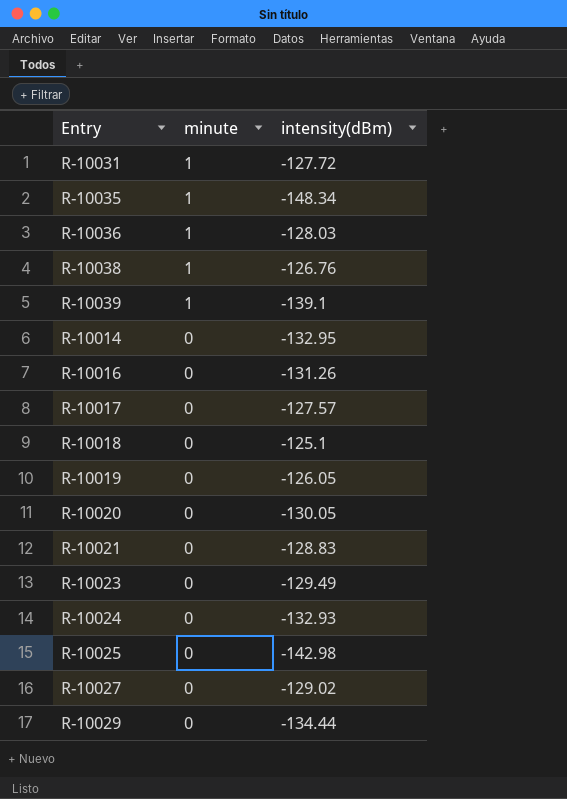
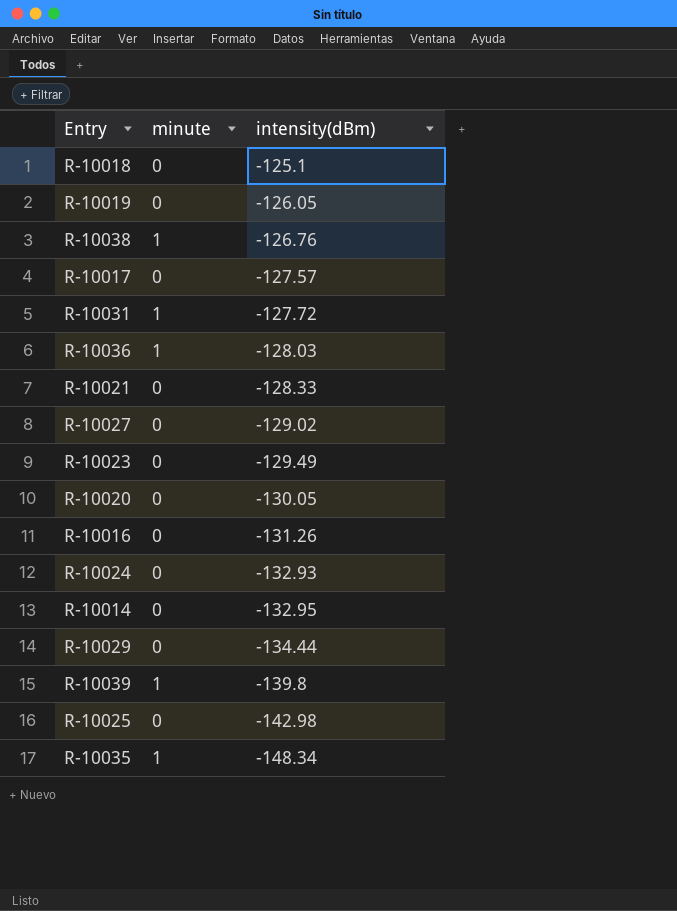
row order: minute descending -> intensity(dBm) descending
R-10021 | intensity(dBm): -128.83 -> -128.33
R-10039 | intensity(dBm): -139.1 -> -139.8

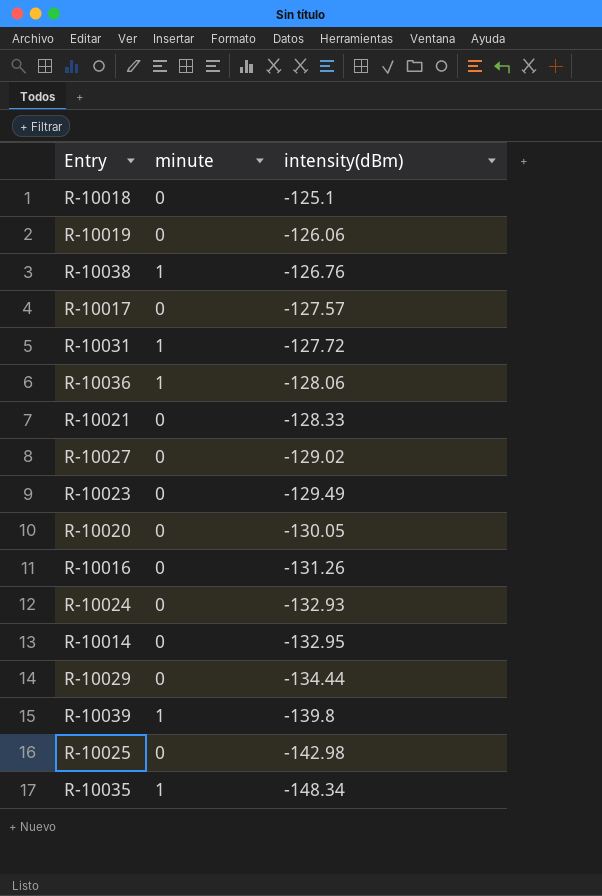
R-10019 | intensity(dBm): -126.05 -> -126.06
R-10036 | intensity(dBm): -128.03 -> -128.06

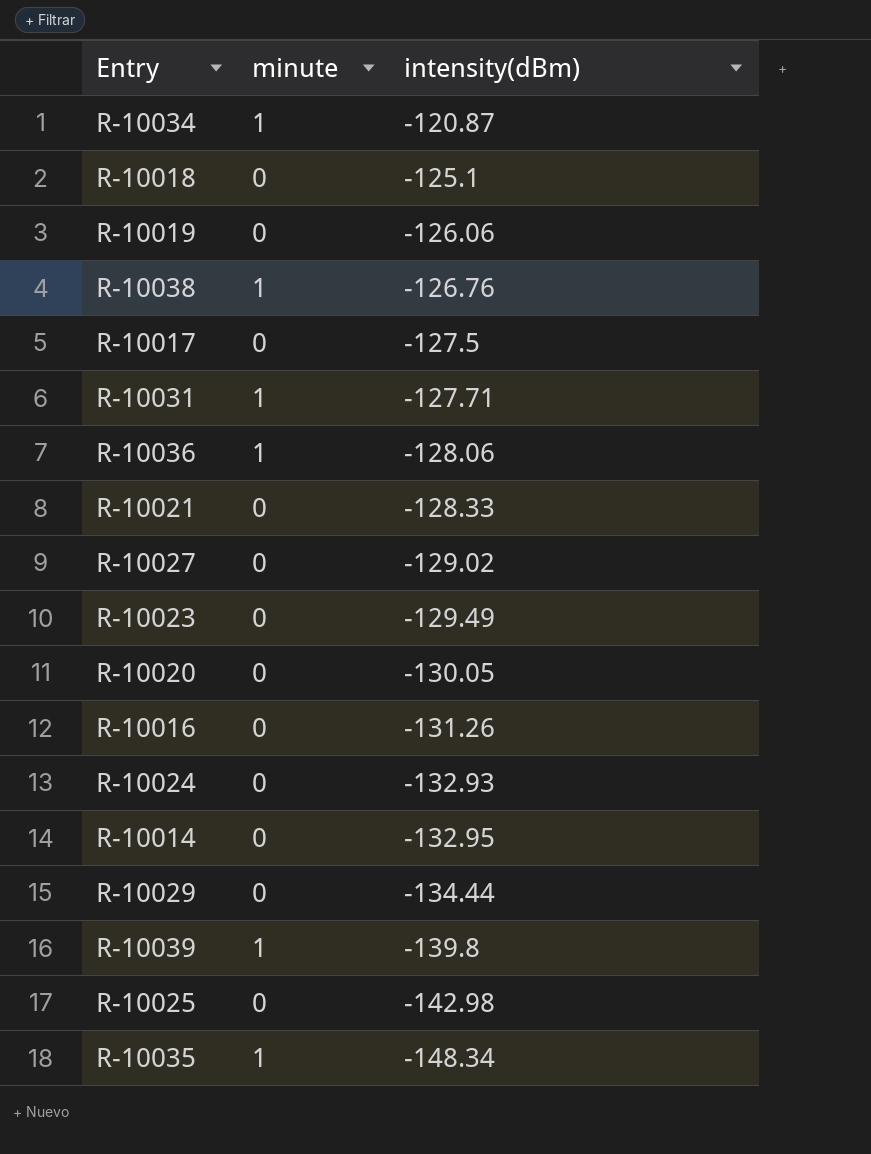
row R-10034: none -> 1 | -120.87
R-10017 | intensity(dBm): -127.57 -> -127.5
R-10031 | intensity(dBm): -127.72 -> -127.71

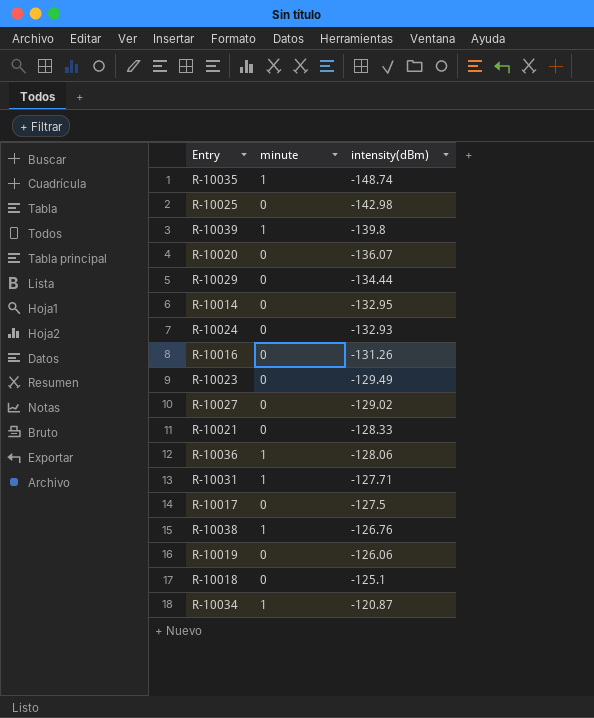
row order: intensity(dBm) descending -> intensity(dBm) ascending
R-10035 | intensity(dBm): -148.34 -> -148.74
R-10020 | intensity(dBm): -130.05 -> -136.07

